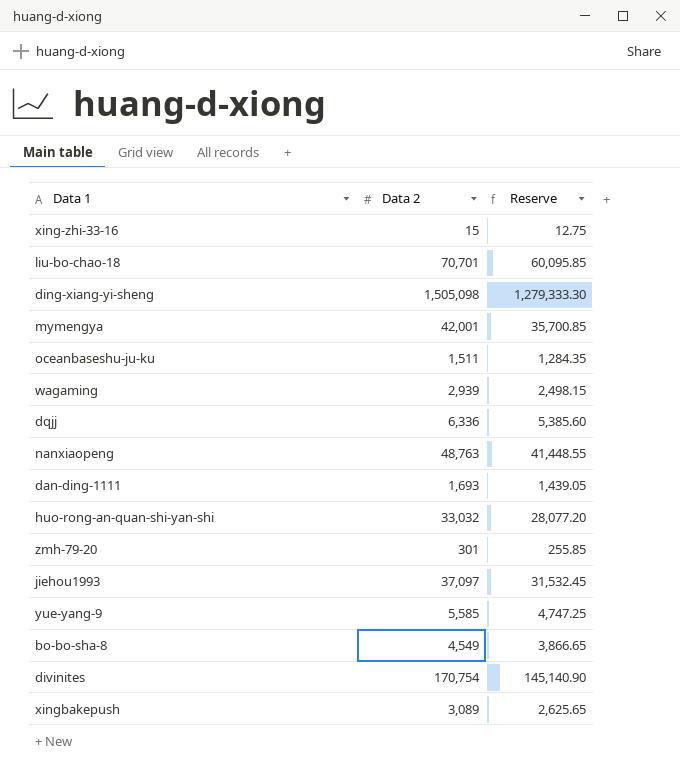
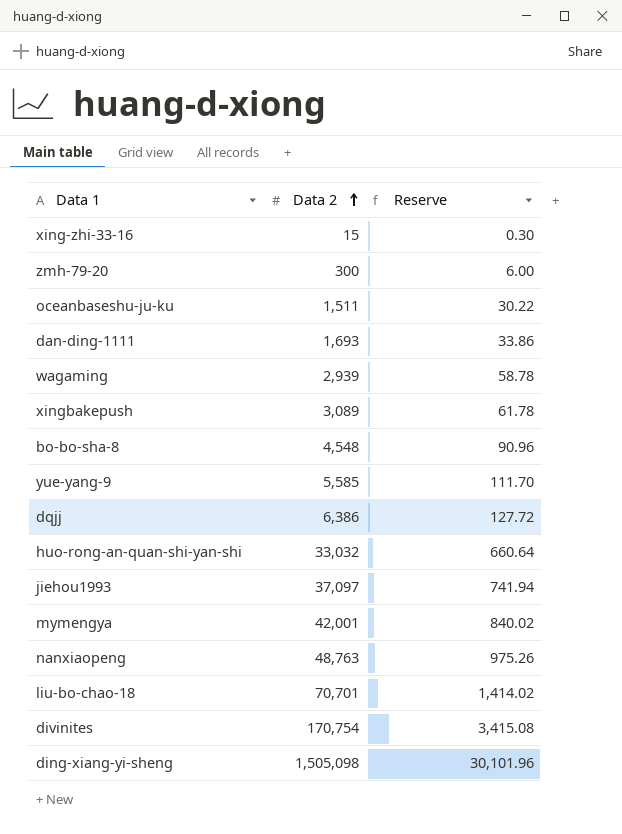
row order: none -> Data 2 ascending
column Reserve | formula: [Data 2] * 0.85 -> [Data 2] * 0.02
zmh-79-20 | Data 2: 301 -> 300
bo-bo-sha-8 | Data 2: 4,549 -> 4,548
dqjj | Data 2: 6,336 -> 6,386

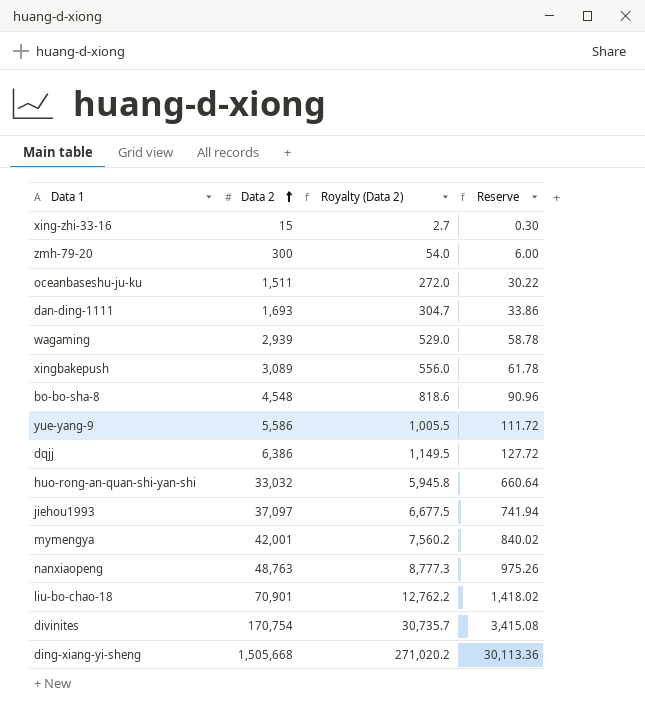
column Royalty (Data 2) | formula: none -> [Data 2] * 0.18
yue-yang-9 | Data 2: 5,585 -> 5,586
yue-yang-9 | Reserve: 111.70 -> 111.72
liu-bo-chao-18 | Data 2: 70,701 -> 70,901
liu-bo-chao-18 | Reserve: 1,414.02 -> 1,418.02
ding-xiang-yi-sheng | Data 2: 1,505,098 -> 1,505,668
ding-xiang-yi-sheng | Reserve: 30,101.96 -> 30,113.36

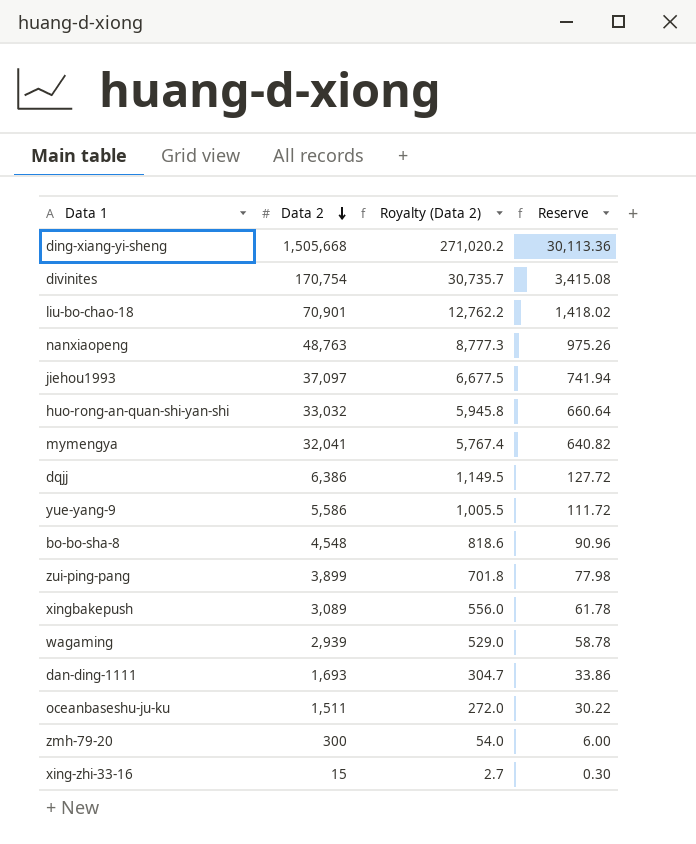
row order: Data 2 ascending -> Data 2 descending
mymengya | Data 2: 42,001 -> 32,041
mymengya | Royalty (Data 2): 7,560.2 -> 5,767.4
mymengya | Reserve: 840.02 -> 640.82
row zui-ping-pang: none -> 3,899 | 701.8 | 77.98

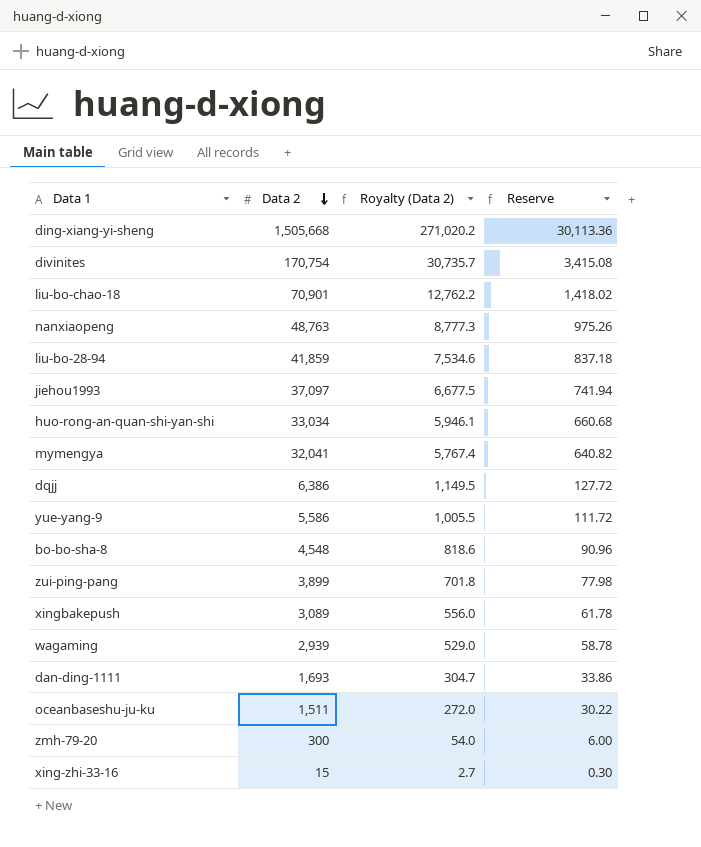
row liu-bo-28-94: none -> 41,859 | 7,534.6 | 837.18
huo-rong-an-quan-shi-yan-shi | Data 2: 33,032 -> 33,034
huo-rong-an-quan-shi-yan-shi | Royalty (Data 2): 5,945.8 -> 5,946.1
huo-rong-an-quan-shi-yan-shi | Reserve: 660.64 -> 660.68

